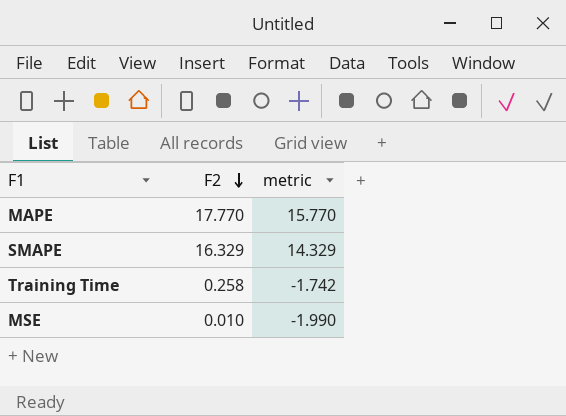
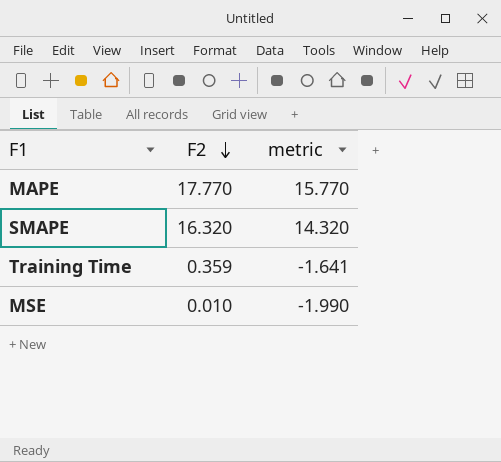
SMAPE | F2: 16.329 -> 16.320
SMAPE | metric: 14.329 -> 14.320
Training Time | F2: 0.258 -> 0.359
Training Time | metric: -1.742 -> -1.641

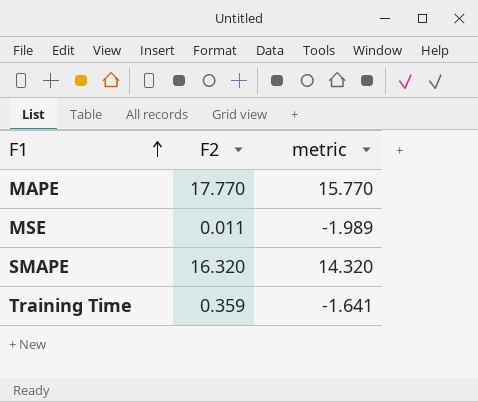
row order: F2 descending -> F1 ascending
MSE | F2: 0.010 -> 0.011
MSE | metric: -1.990 -> -1.989

